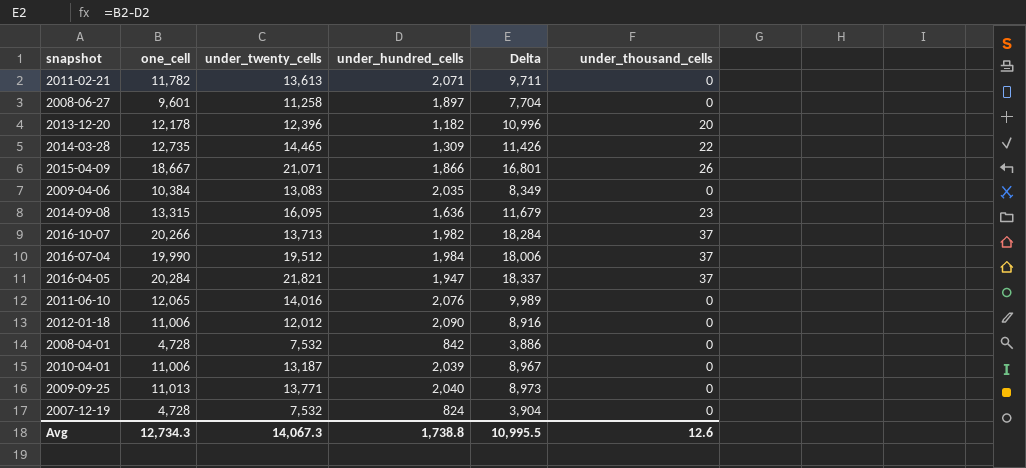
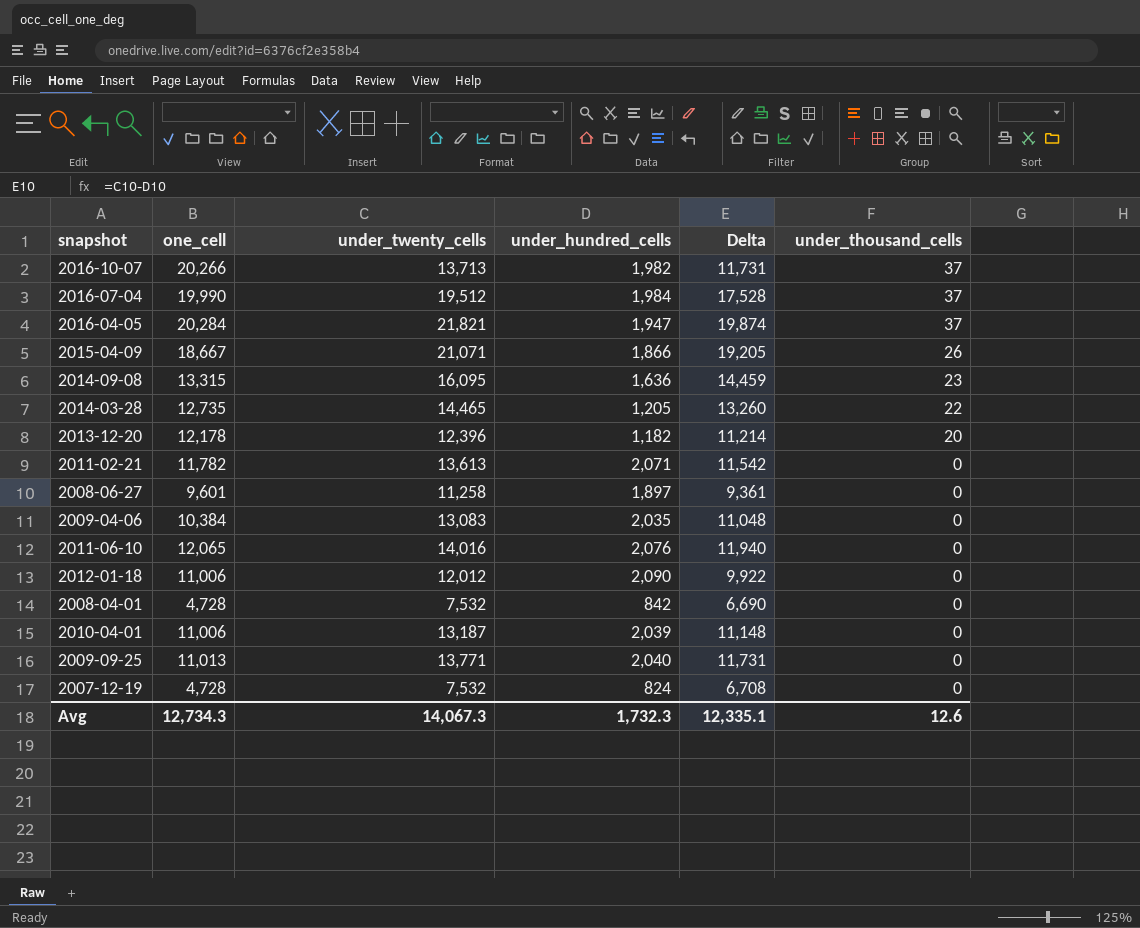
row order: none -> under_thousand_cells descending
column Delta | formula: [one_cell] - [under_hundred_cells] -> [under_twenty_cells] - [under_hundred_cells]
2014-03-28 | under_hundred_cells: 1,309 -> 1,205
Avg | under_hundred_cells: 1,738.8 -> 1,732.3
Avg | Delta: 10,995.5 -> 12,335.1

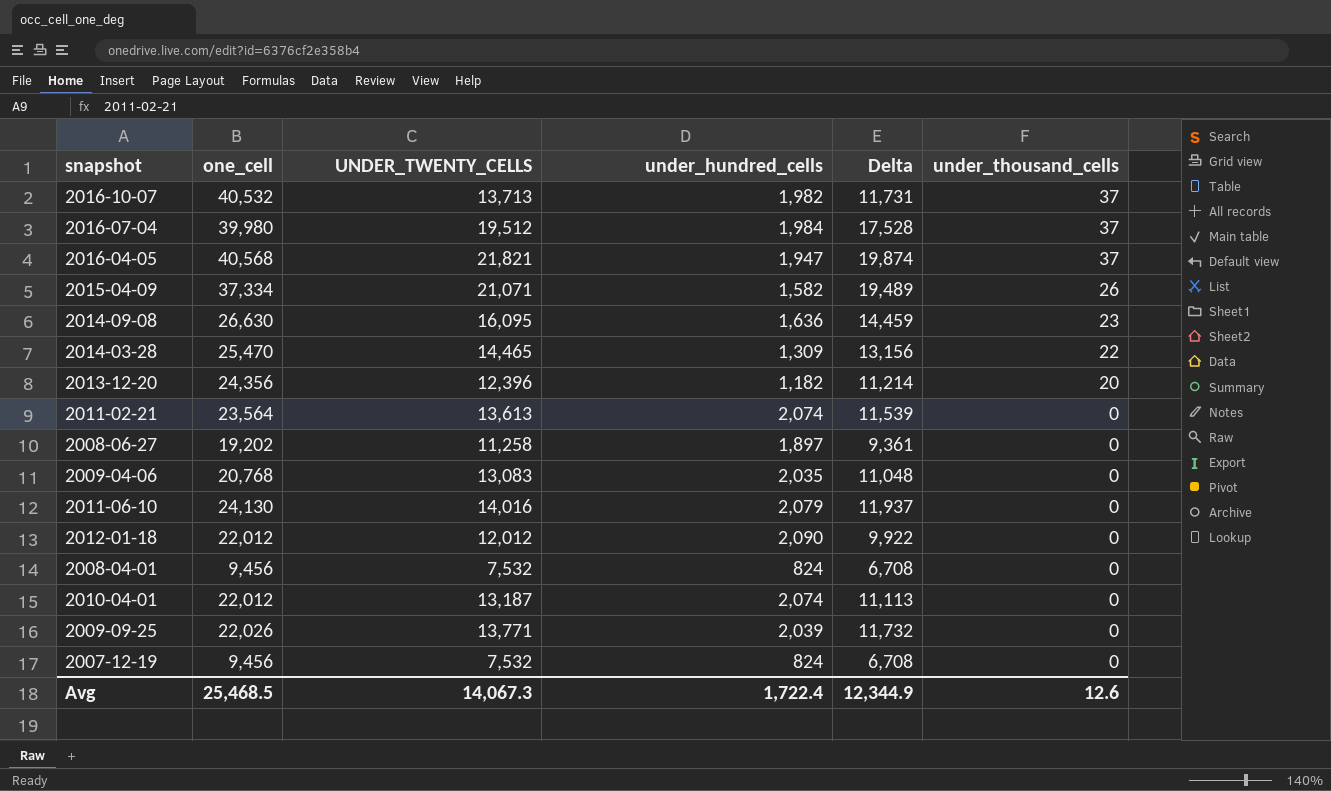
column name: under_twenty_cells -> UNDER_TWENTY_CELLS
2016-10-07 | one_cell: 20,266 -> 40,532
2016-07-04 | one_cell: 19,990 -> 39,980
2016-04-05 | one_cell: 20,284 -> 40,568
2015-04-09 | one_cell: 18,667 -> 37,334
2015-04-09 | under_hundred_cells: 1,866 -> 1,582
2015-04-09 | Delta: 19,205 -> 19,489
2014-09-08 | one_cell: 13,315 -> 26,630
2014-03-28 | one_cell: 12,735 -> 25,470
2014-03-28 | under_hundred_cells: 1,205 -> 1,309
2014-03-28 | Delta: 13,260 -> 13,156
2013-12-20 | one_cell: 12,178 -> 24,356
2011-02-21 | one_cell: 11,782 -> 23,564
2011-02-21 | under_hundred_cells: 2,071 -> 2,074
2011-02-21 | Delta: 11,542 -> 11,539
2008-06-27 | one_cell: 9,601 -> 19,202
2009-04-06 | one_cell: 10,384 -> 20,768
2011-06-10 | one_cell: 12,065 -> 24,130
2011-06-10 | under_hundred_cells: 2,076 -> 2,079
2011-06-10 | Delta: 11,940 -> 11,937
2012-01-18 | one_cell: 11,006 -> 22,012
2008-04-01 | one_cell: 4,728 -> 9,456
2008-04-01 | under_hundred_cells: 842 -> 824
2008-04-01 | Delta: 6,690 -> 6,708
2010-04-01 | one_cell: 11,006 -> 22,012
2010-04-01 | under_hundred_cells: 2,039 -> 2,074
2010-04-01 | Delta: 11,148 -> 11,113
2009-09-25 | one_cell: 11,013 -> 22,026
2009-09-25 | under_hundred_cells: 2,040 -> 2,039
2009-09-25 | Delta: 11,731 -> 11,732
2007-12-19 | one_cell: 4,728 -> 9,456
Avg | one_cell: 12,734.3 -> 25,468.5
Avg | under_hundred_cells: 1,732.3 -> 1,722.4
Avg | Delta: 12,335.1 -> 12,344.9

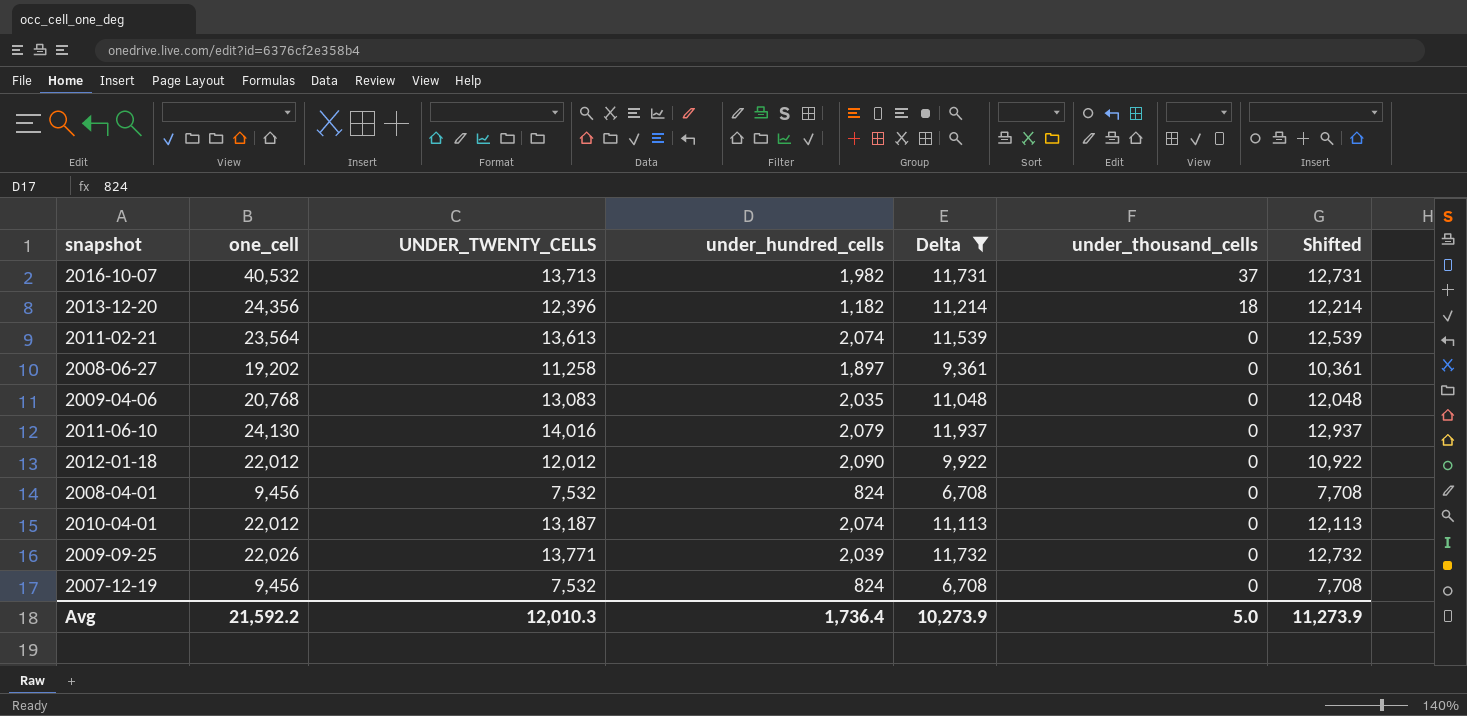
filter: none -> Delta <= 11,937
column Shifted | formula: none -> [Delta] + 1000
2013-12-20 | under_thousand_cells: 20 -> 18
Avg | one_cell: 25,468.5 -> 21,592.2
Avg | UNDER_TWENTY_CELLS: 14,067.3 -> 12,010.3
Avg | under_hundred_cells: 1,722.4 -> 1,736.4
Avg | Delta: 12,344.9 -> 10,273.9
Avg | under_thousand_cells: 12.6 -> 5.0

